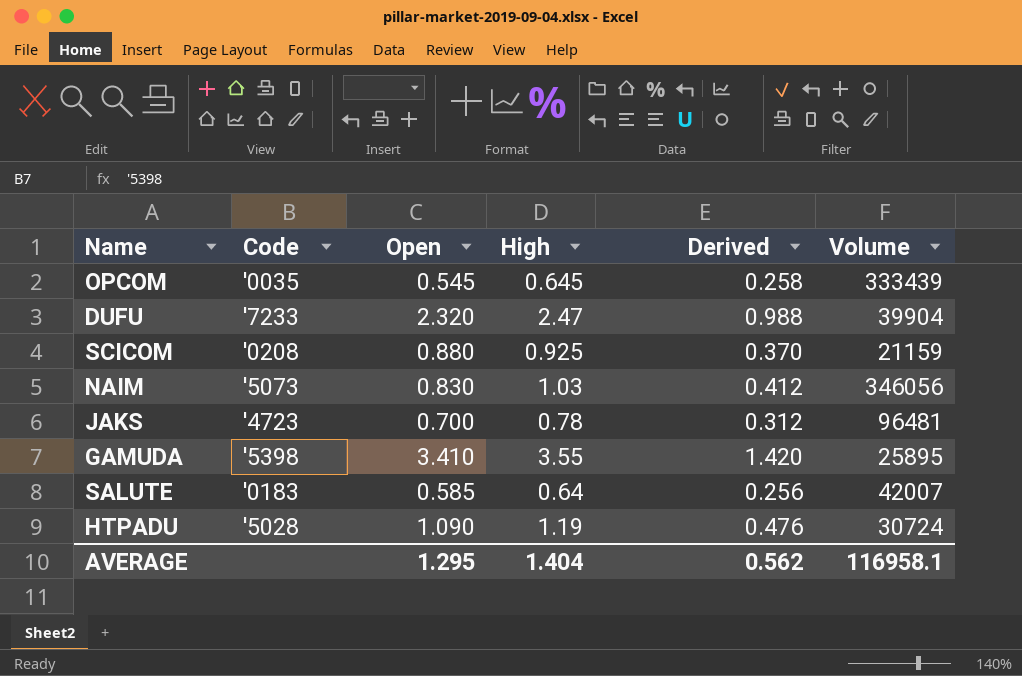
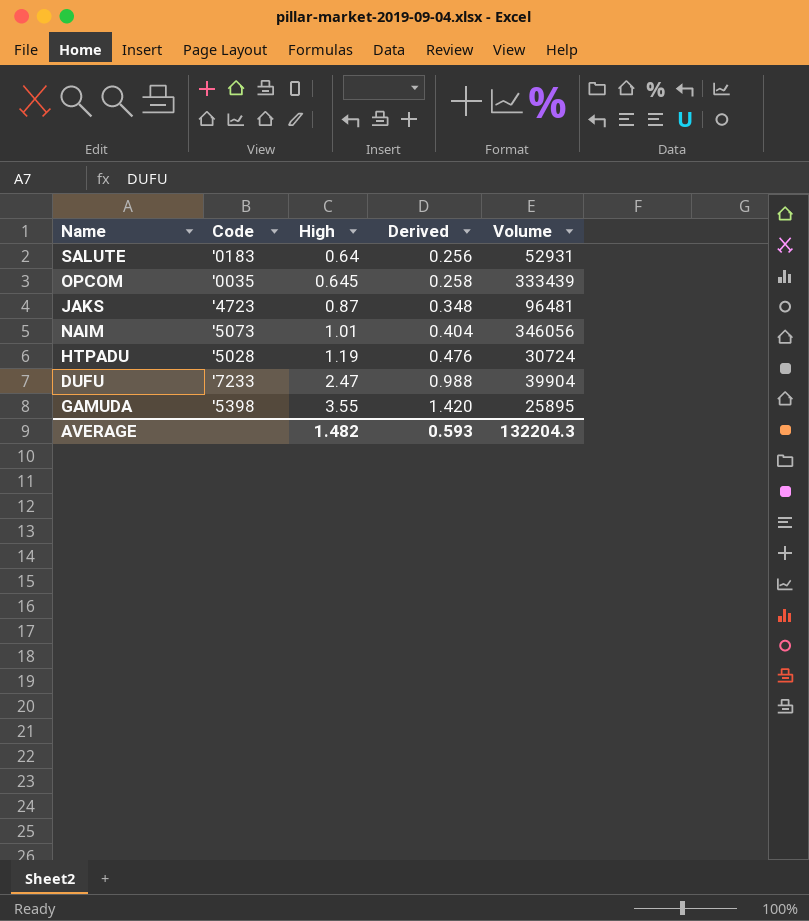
row order: none -> High ascending
column Open | position: 3 -> none
row SCICOM: '0208 | 0.880 | 0.925 | 0.370 | 21159 -> none
SALUTE | Volume: 42007 -> 52931
JAKS | High: 0.78 -> 0.87
JAKS | Derived: 0.312 -> 0.348
NAIM | High: 1.03 -> 1.01
NAIM | Derived: 0.412 -> 0.404
AVERAGE | High: 1.404 -> 1.482
AVERAGE | Derived: 0.562 -> 0.593
AVERAGE | Volume: 116958.1 -> 132204.3

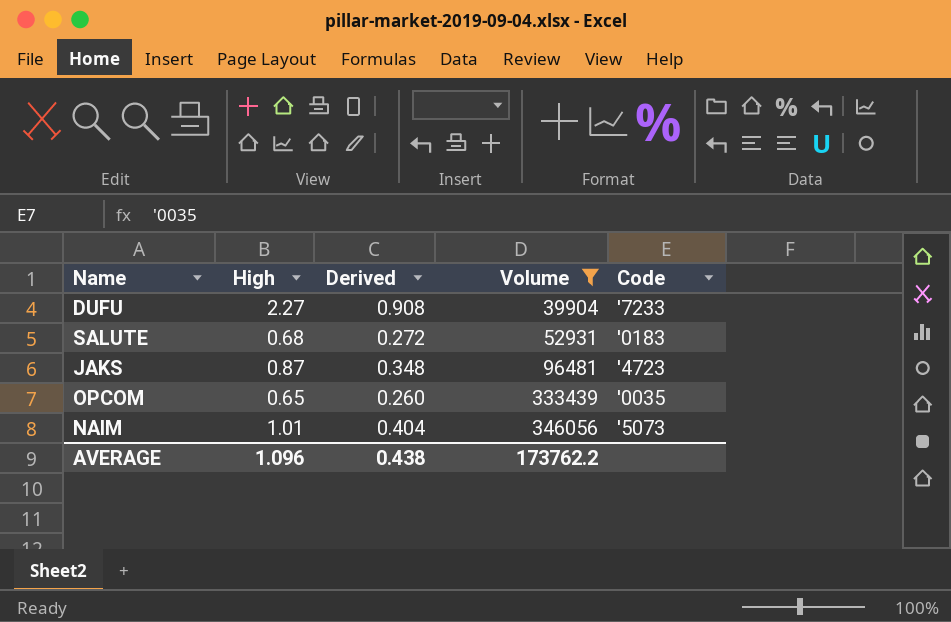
filter: none -> Volume >= 39904
row order: High ascending -> Volume ascending
column Code | position: 2 -> 5
DUFU | High: 2.47 -> 2.27
DUFU | Derived: 0.988 -> 0.908
SALUTE | High: 0.64 -> 0.68
SALUTE | Derived: 0.256 -> 0.272
OPCOM | High: 0.645 -> 0.65
OPCOM | Derived: 0.258 -> 0.260
AVERAGE | High: 1.482 -> 1.096
AVERAGE | Derived: 0.593 -> 0.438
AVERAGE | Volume: 132204.3 -> 173762.2

